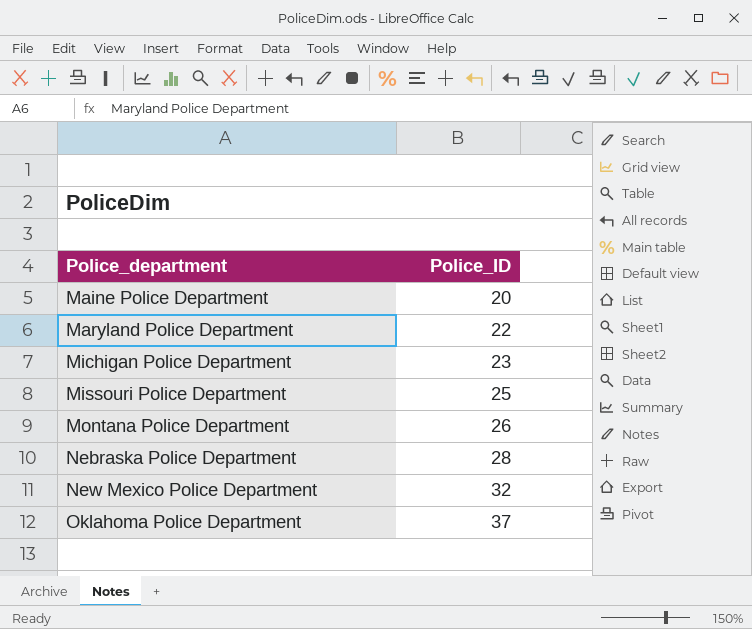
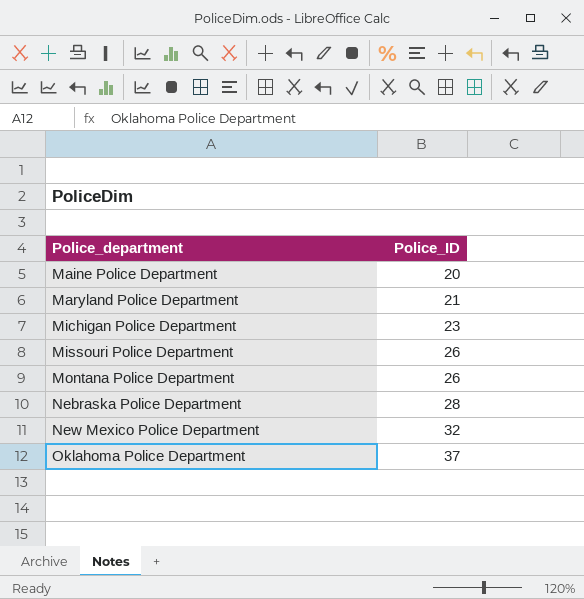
Maryland Police Department | Police_ID: 22 -> 21
Missouri Police Department | Police_ID: 25 -> 26

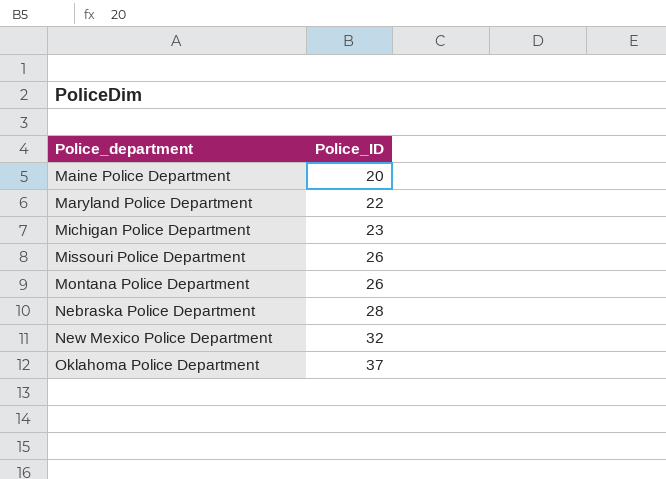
Maryland Police Department | Police_ID: 21 -> 22

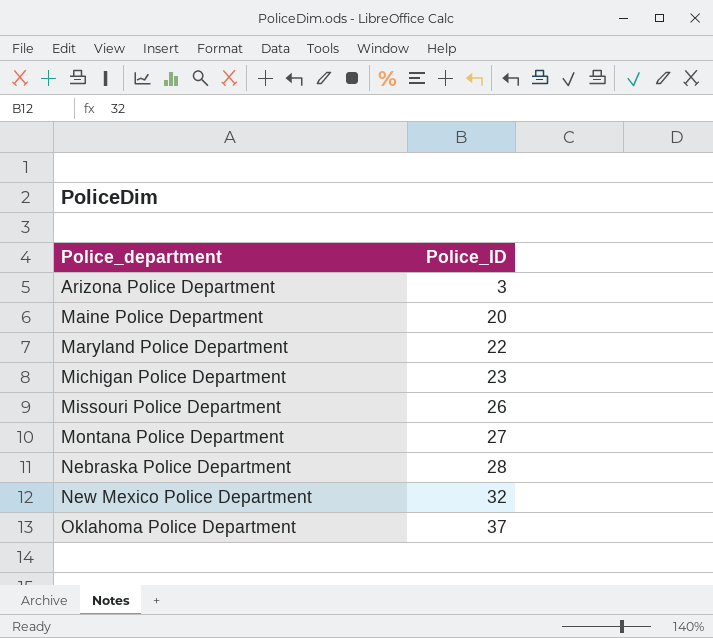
row Arizona Police Department: none -> 3
Montana Police Department | Police_ID: 26 -> 27

